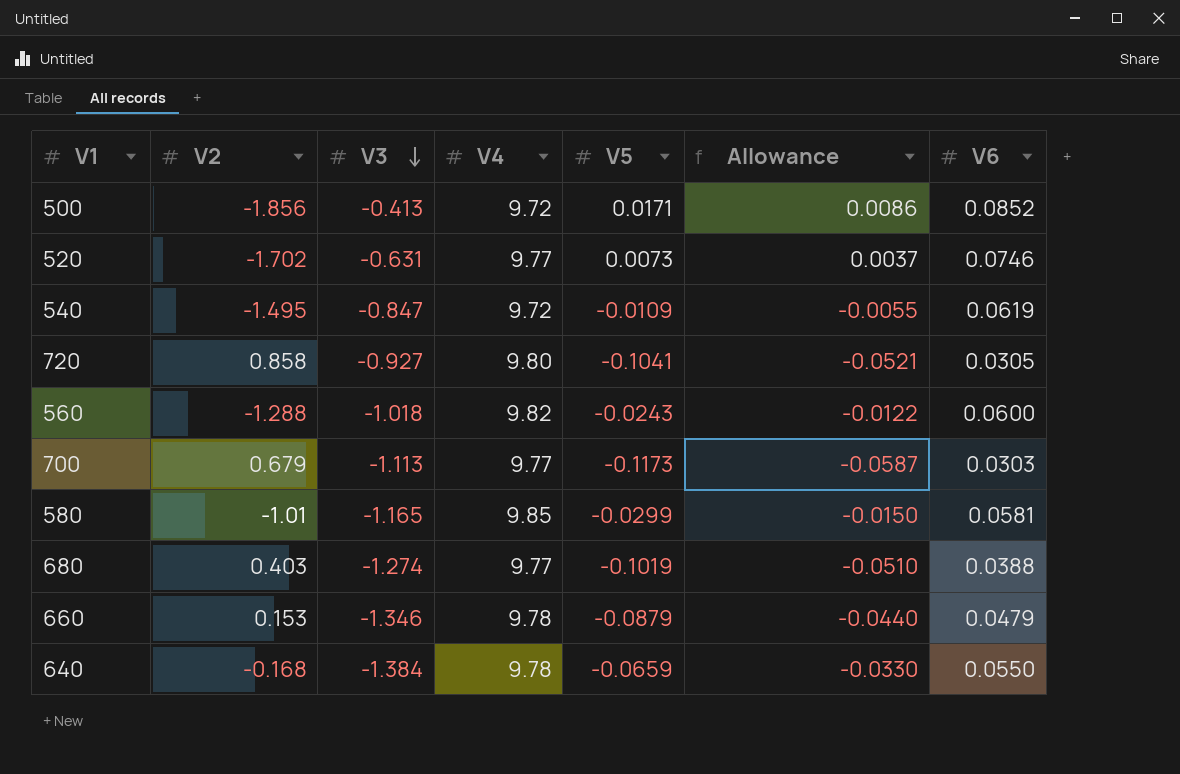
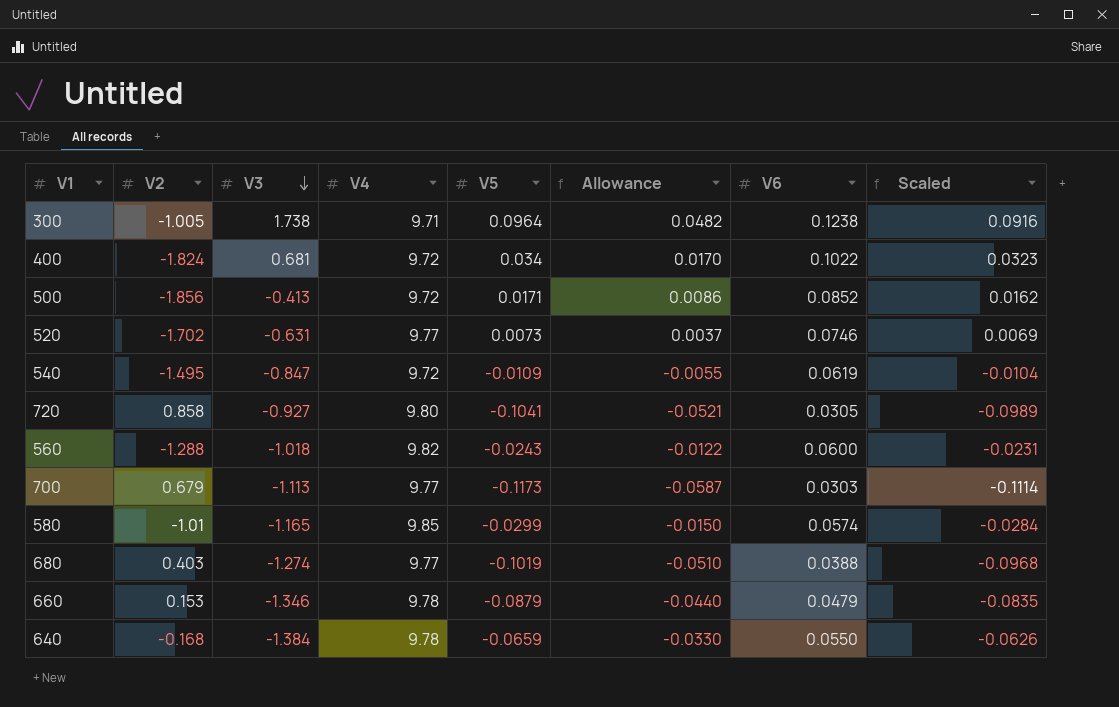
column Scaled | formula: none -> [V5] * 0.95
row 300: none -> -1.005 | 1.738 | 9.71 | 0.0964 | 0.0482 | 0.1238 | 0.0916
row 400: none -> -1.824 | 0.681 | 9.72 | 0.034 | 0.0170 | 0.1022 | 0.0323
580 | V6: 0.0581 -> 0.0574

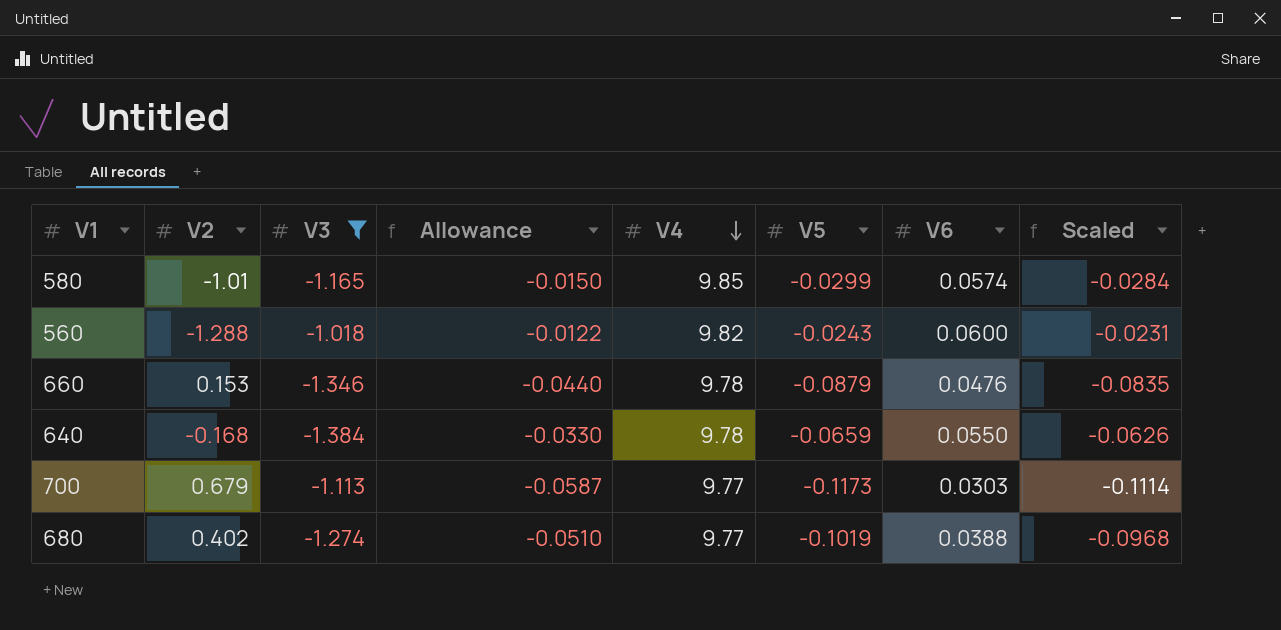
filter: none -> V3 <= -1.018
row order: V3 descending -> V4 descending
column Allowance | position: 6 -> 4
660 | V6: 0.0479 -> 0.0476
680 | V2: 0.403 -> 0.402

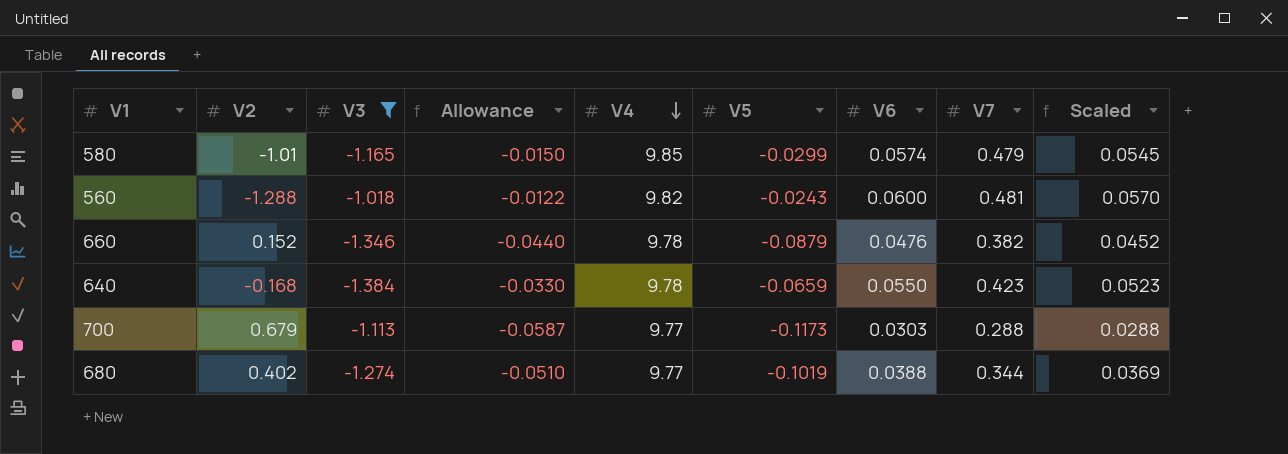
column V7 | position: none -> 8
column Scaled | formula: [V5] * 0.95 -> [V6] * 0.95
660 | V2: 0.153 -> 0.152

